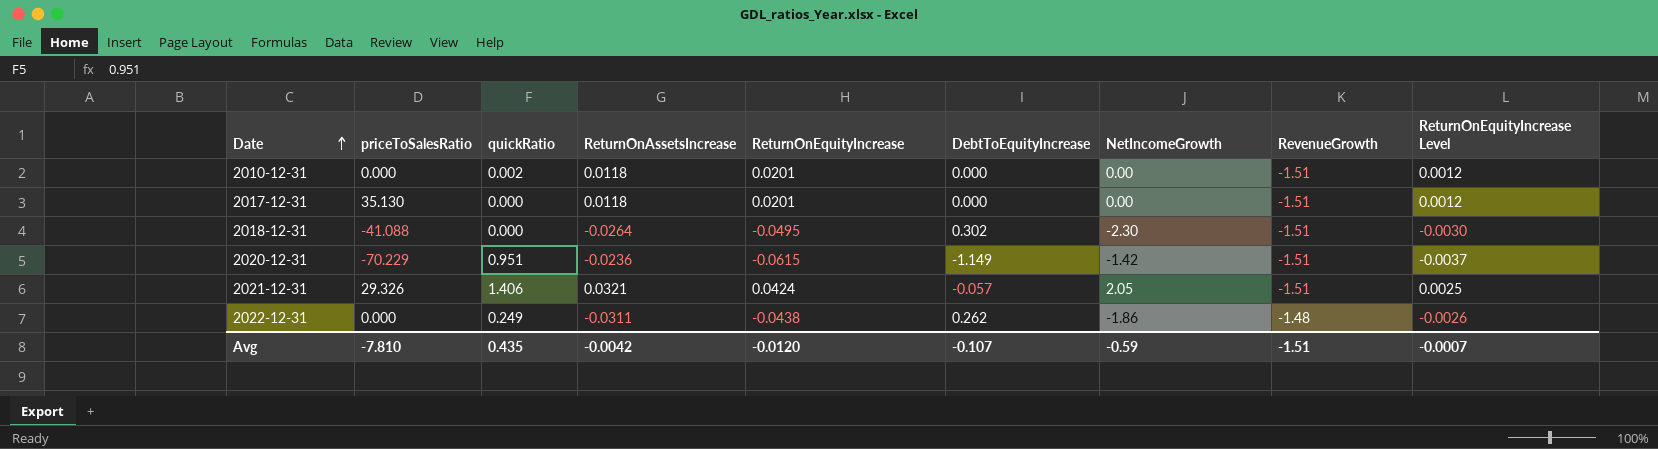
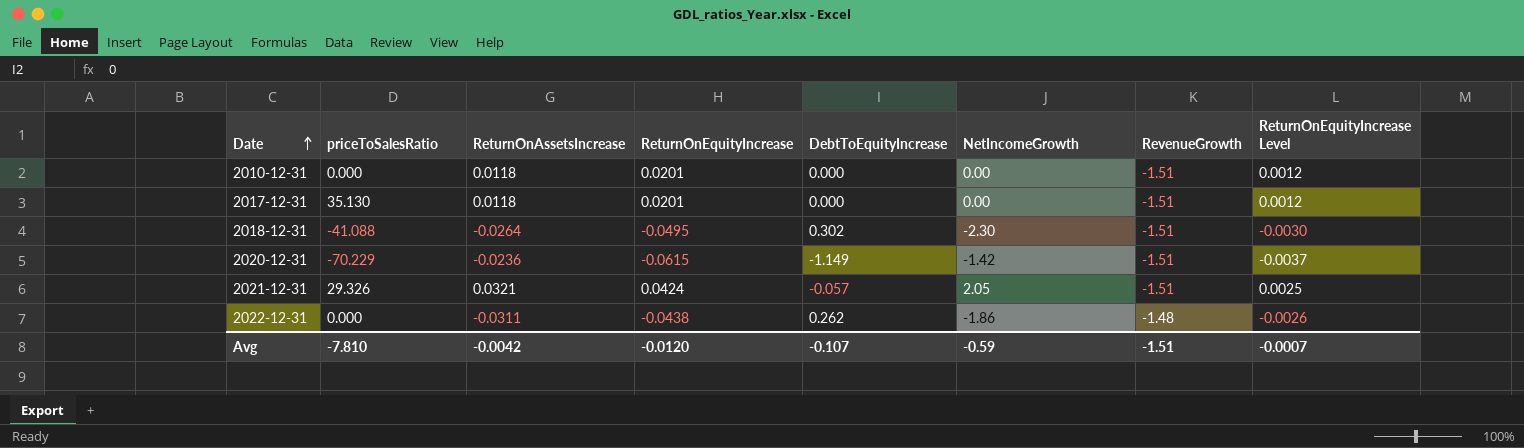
column quickRatio | position: 3 -> none

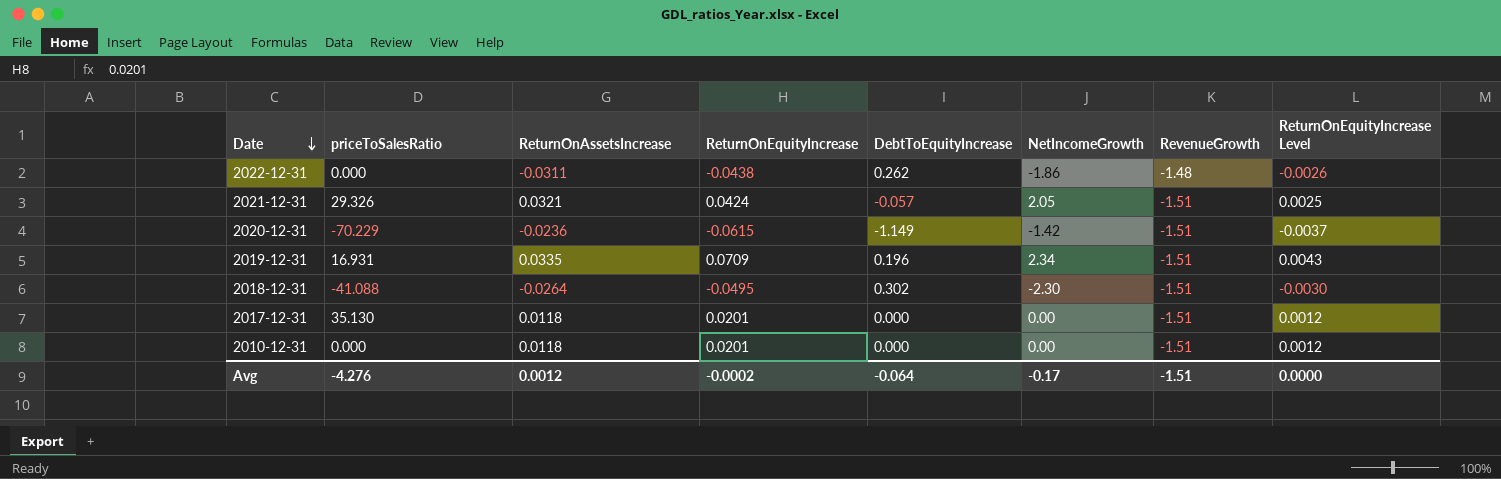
row order: Date ascending -> Date descending
row 2019-12-31: none -> 16.931 | 0.0335 | 0.0709 | 0.196 | 2.34 | -1.51 | 0.0043
Avg | priceToSalesRatio: -7.810 -> -4.276
Avg | ReturnOnAssetsIncrease: -0.0042 -> 0.0012
Avg | ReturnOnEquityIncrease: -0.0120 -> -0.0002
Avg | DebtToEquityIncrease: -0.107 -> -0.064
Avg | NetIncomeGrowth: -0.59 -> -0.17
Avg | ReturnOnEquityIncrease Level: -0.0007 -> 0.0000

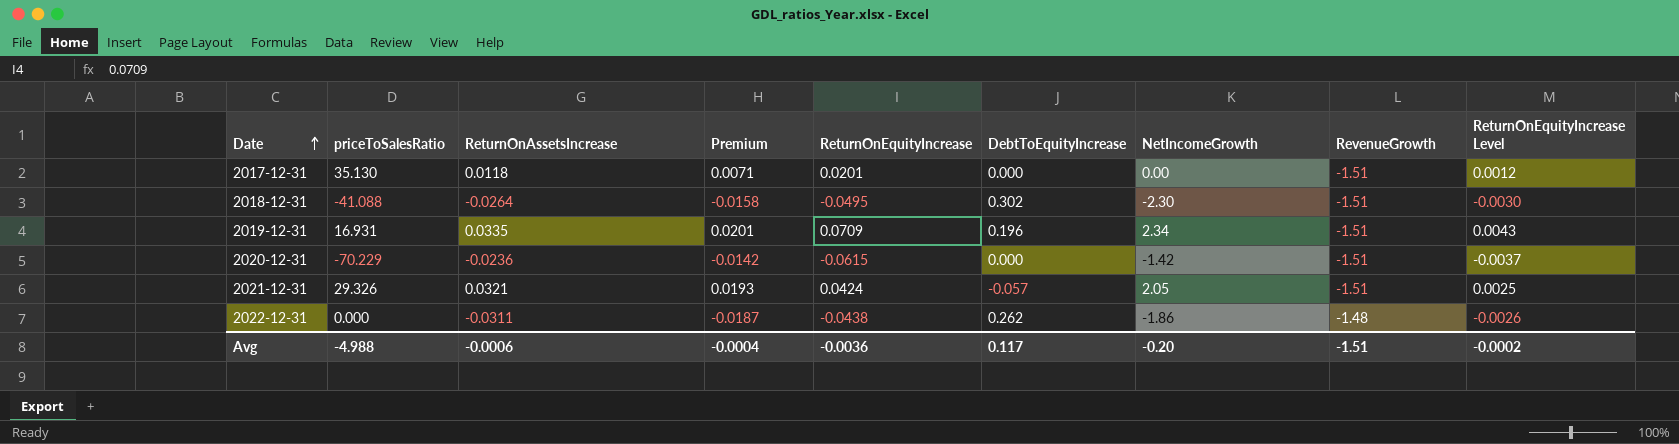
row order: Date descending -> Date ascending
column Premium | formula: none -> [ReturnOnAssetsIncrease] * 0.6
row 2010-12-31: 0.000 | 0.0118 | 0.0201 | 0.000 | 0.00 | -1.51 | 0.0012 -> none
2020-12-31 | DebtToEquityIncrease: -1.149 -> 0.000
Avg | priceToSalesRatio: -4.276 -> -4.988
Avg | ReturnOnAssetsIncrease: 0.0012 -> -0.0006
Avg | ReturnOnEquityIncrease: -0.0002 -> -0.0036
Avg | DebtToEquityIncrease: -0.064 -> 0.117
Avg | NetIncomeGrowth: -0.17 -> -0.20
Avg | ReturnOnEquityIncrease Level: 0.0000 -> -0.0002

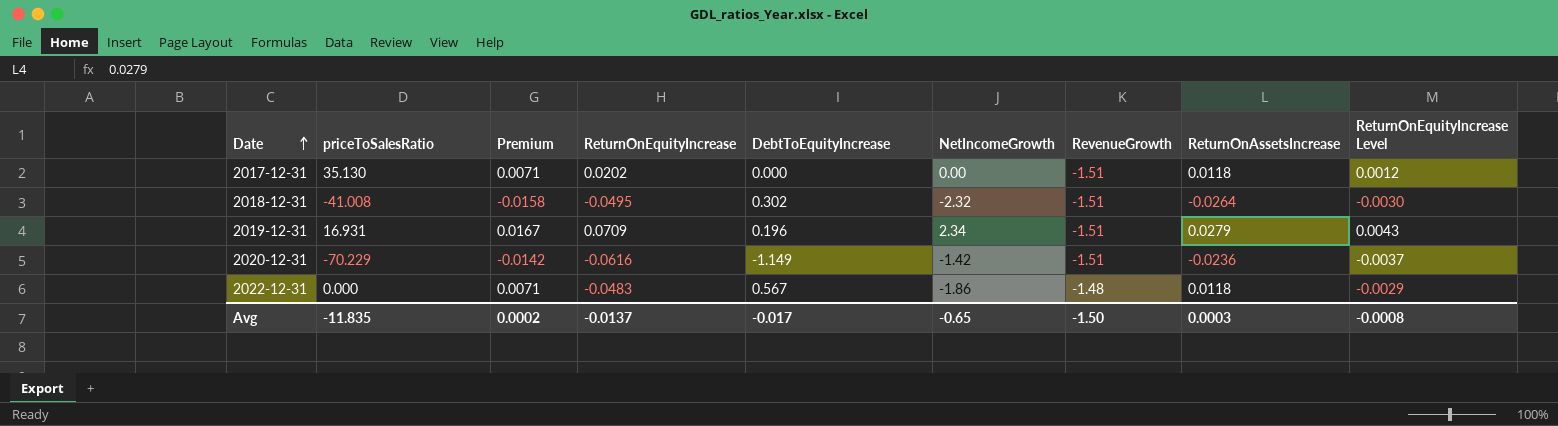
column ReturnOnAssetsIncrease | position: 3 -> 8
row 2021-12-31: 29.326 | 0.0321 | 0.0193 | 0.0424 | -0.057 | 2.05 | -1.51 | 0.0025 -> none
2017-12-31 | ReturnOnEquityIncrease: 0.0201 -> 0.0202
2018-12-31 | priceToSalesRatio: -41.088 -> -41.008
2018-12-31 | NetIncomeGrowth: -2.30 -> -2.32
2019-12-31 | Premium: 0.0201 -> 0.0167
2019-12-31 | ReturnOnAssetsIncrease: 0.0335 -> 0.0279
2020-12-31 | ReturnOnEquityIncrease: -0.0615 -> -0.0616
2020-12-31 | DebtToEquityIncrease: 0.000 -> -1.149
2022-12-31 | Premium: -0.0187 -> 0.0071
2022-12-31 | ReturnOnEquityIncrease: -0.0438 -> -0.0483
2022-12-31 | DebtToEquityIncrease: 0.262 -> 0.567
2022-12-31 | ReturnOnAssetsIncrease: -0.0311 -> 0.0118
2022-12-31 | ReturnOnEquityIncrease Level: -0.0026 -> -0.0029
Avg | priceToSalesRatio: -4.988 -> -11.835
Avg | Premium: -0.0004 -> 0.0002
Avg | ReturnOnEquityIncrease: -0.0036 -> -0.0137
Avg | DebtToEquityIncrease: 0.117 -> -0.017
Avg | NetIncomeGrowth: -0.20 -> -0.65
Avg | RevenueGrowth: -1.51 -> -1.50
Avg | ReturnOnAssetsIncrease: -0.0006 -> 0.0003
Avg | ReturnOnEquityIncrease Level: -0.0002 -> -0.0008

